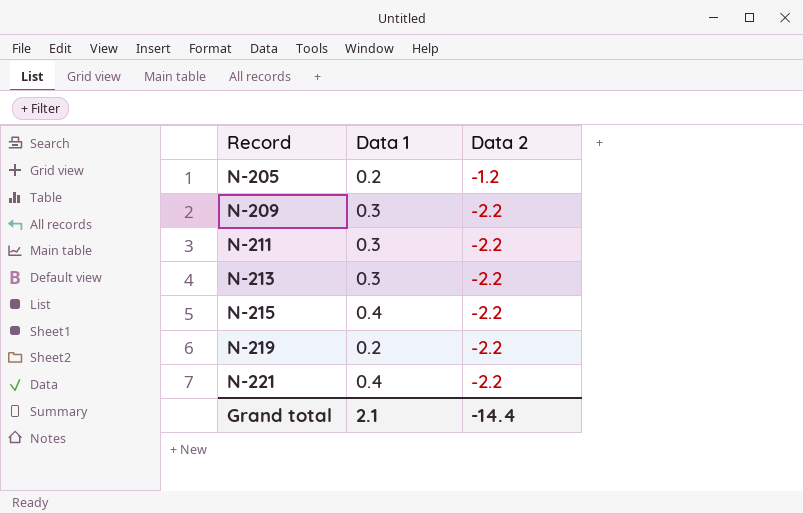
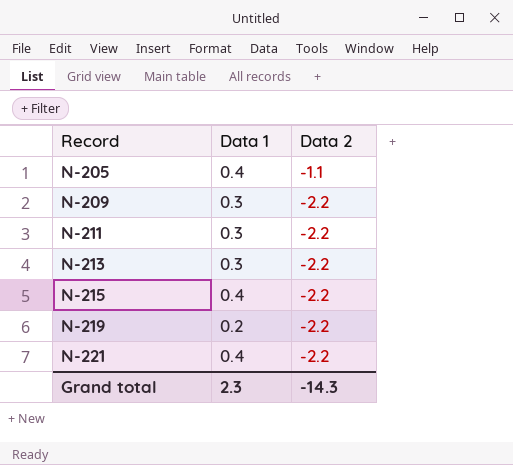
N-205 | Data 1: 0.2 -> 0.4
N-205 | Data 2: -1.2 -> -1.1
Grand total | Data 1: 2.1 -> 2.3
Grand total | Data 2: -14.4 -> -14.3

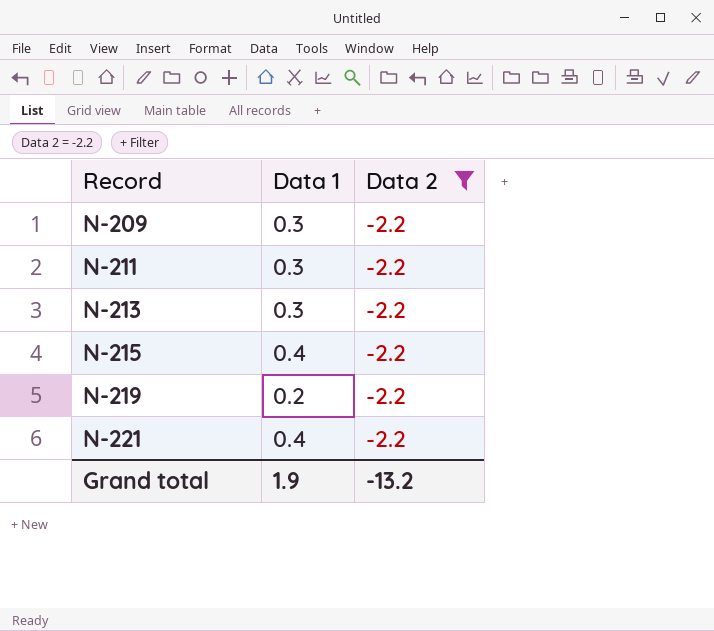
filter: none -> Data 2 = -2.2
Grand total | Data 1: 2.3 -> 1.9
Grand total | Data 2: -14.3 -> -13.2

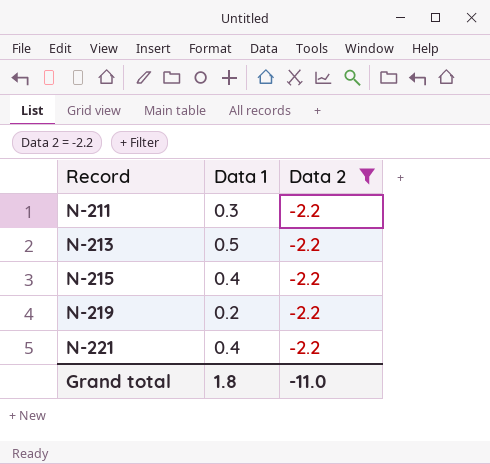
row N-209: 0.3 | -2.2 -> none
N-213 | Data 1: 0.3 -> 0.5
Grand total | Data 1: 1.9 -> 1.8
Grand total | Data 2: -13.2 -> -11.0

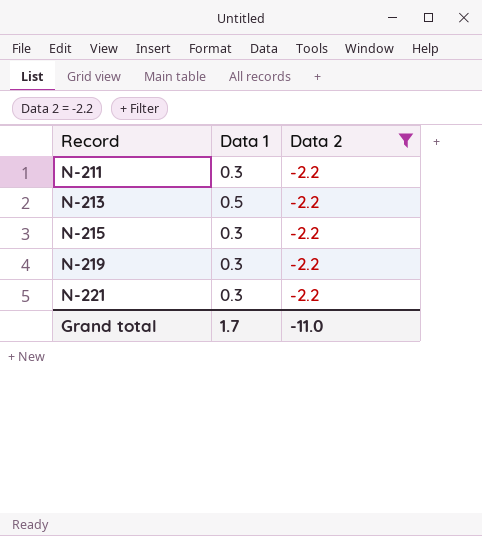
N-215 | Data 1: 0.4 -> 0.3
N-219 | Data 1: 0.2 -> 0.3
N-221 | Data 1: 0.4 -> 0.3
Grand total | Data 1: 1.8 -> 1.7

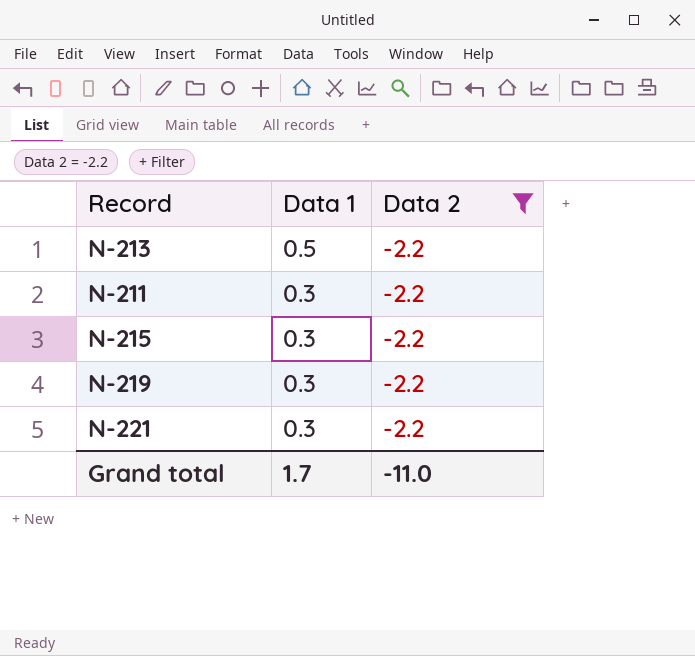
row order: Record ascending -> Data 1 descending

